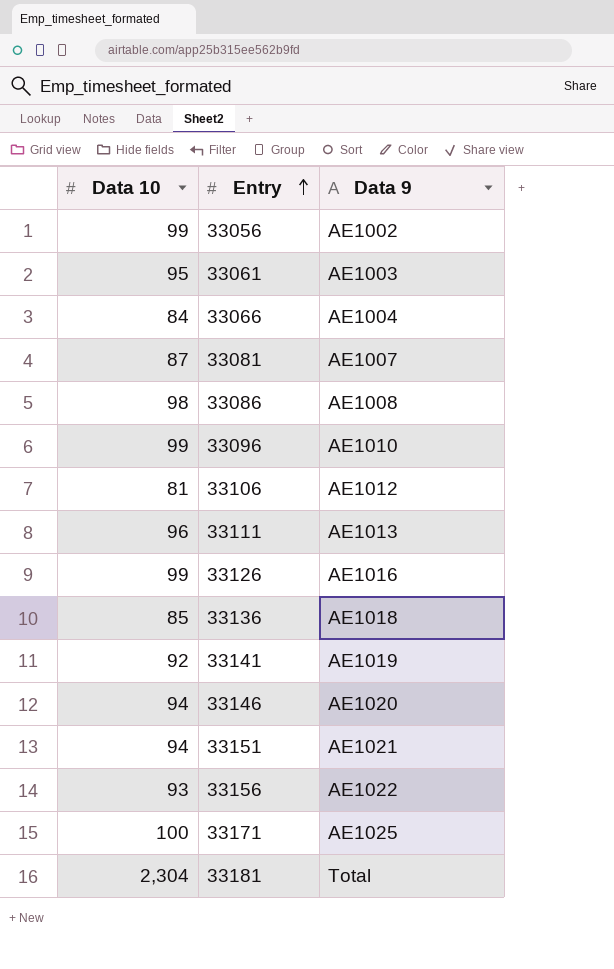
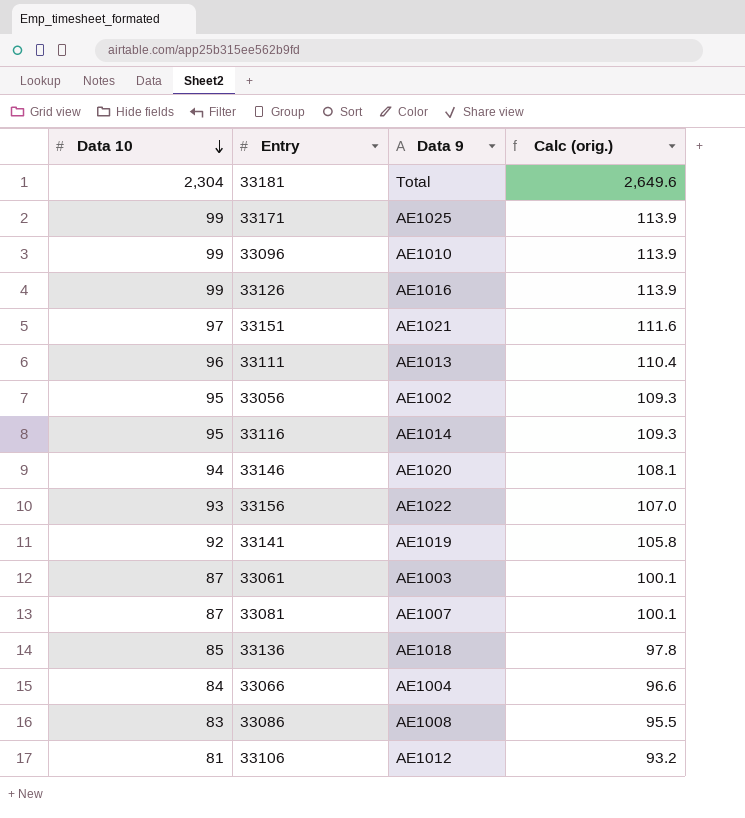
row order: Entry ascending -> Data 10 descending
column Calc (orig.) | formula: none -> [Data 10] * 1.15
33171 | Data 10: 100 -> 99
33151 | Data 10: 94 -> 97
33056 | Data 10: 99 -> 95
row 33116: none -> 95 | AE1014 | 109.3
33061 | Data 10: 95 -> 87
33086 | Data 10: 98 -> 83

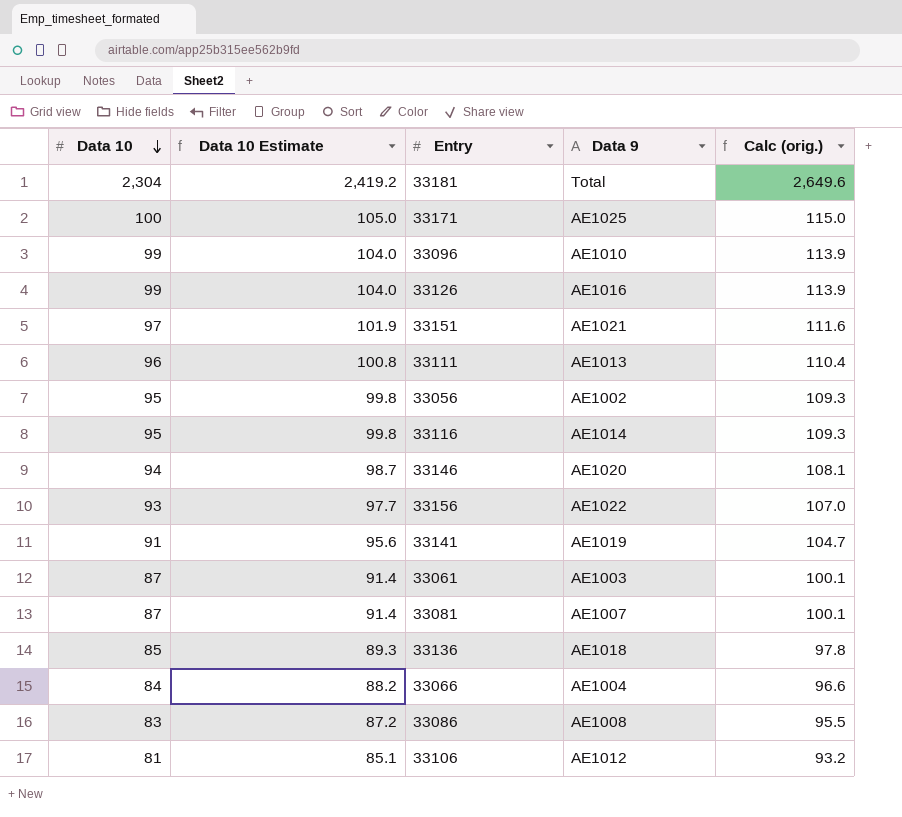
column Data 10 Estimate | formula: none -> [Data 10] * 1.05
33171 | Data 10: 99 -> 100
33171 | Calc (orig.): 113.9 -> 115.0
33141 | Data 10: 92 -> 91
33141 | Calc (orig.): 105.8 -> 104.7

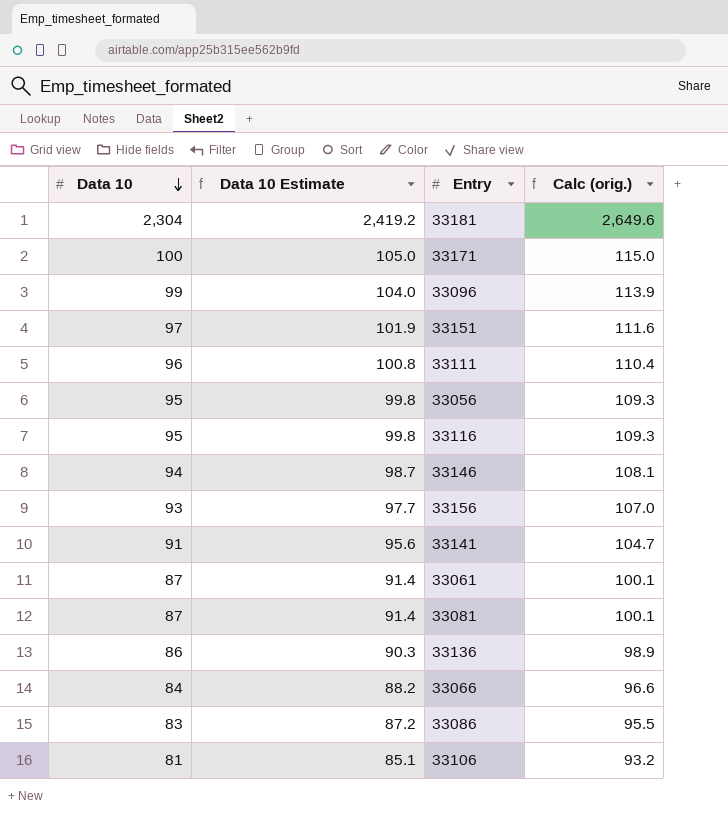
column Data 9 | position: 4 -> none
row 33126: 99 | 104.0 | AE1016 | 113.9 -> none
33136 | Data 10: 85 -> 86
33136 | Data 10 Estimate: 89.3 -> 90.3
33136 | Calc (orig.): 97.8 -> 98.9

